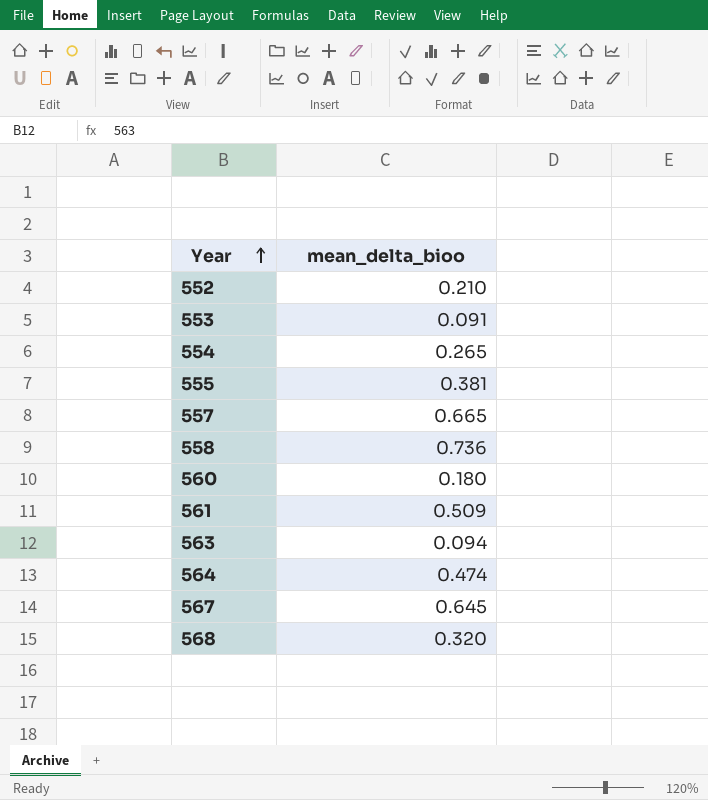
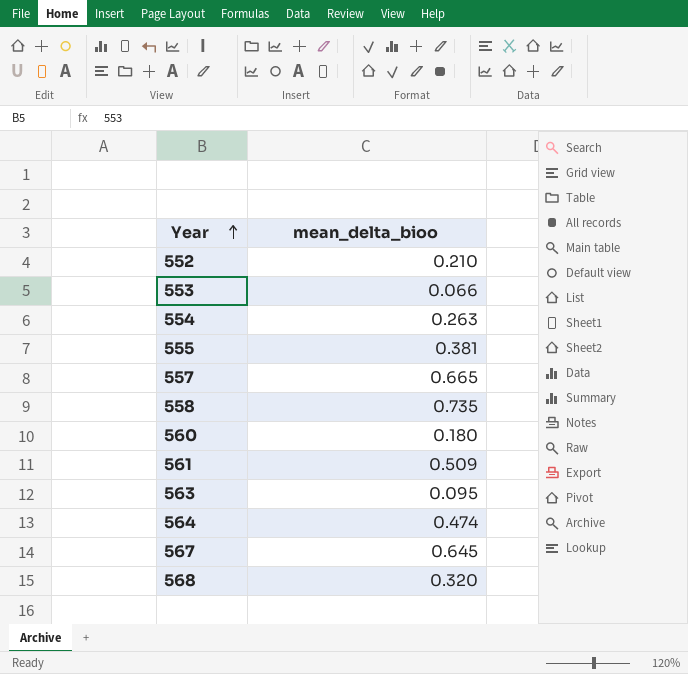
553 | mean_delta_bioo: 0.091 -> 0.066
554 | mean_delta_bioo: 0.265 -> 0.263
558 | mean_delta_bioo: 0.736 -> 0.735
563 | mean_delta_bioo: 0.094 -> 0.095

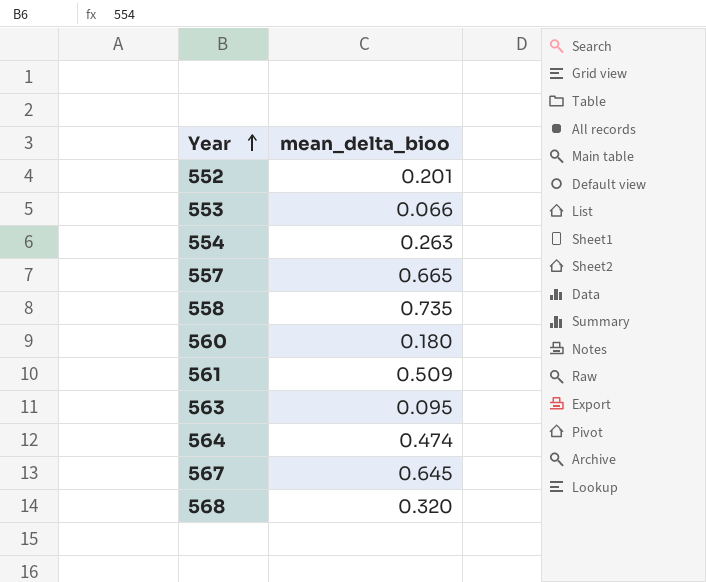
row 555: 0.381 -> none
552 | mean_delta_bioo: 0.210 -> 0.201

